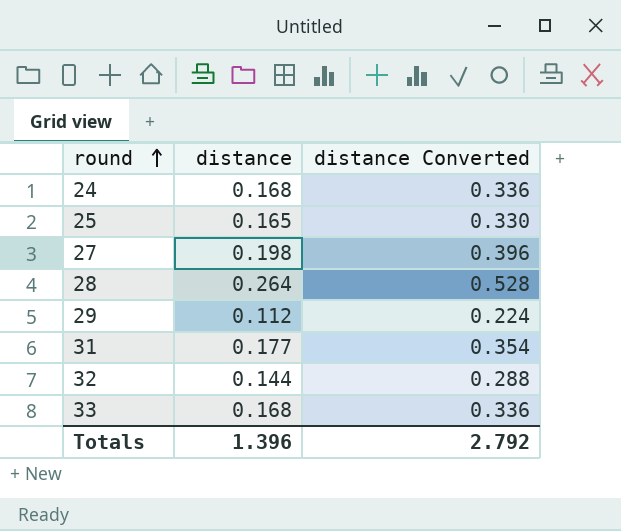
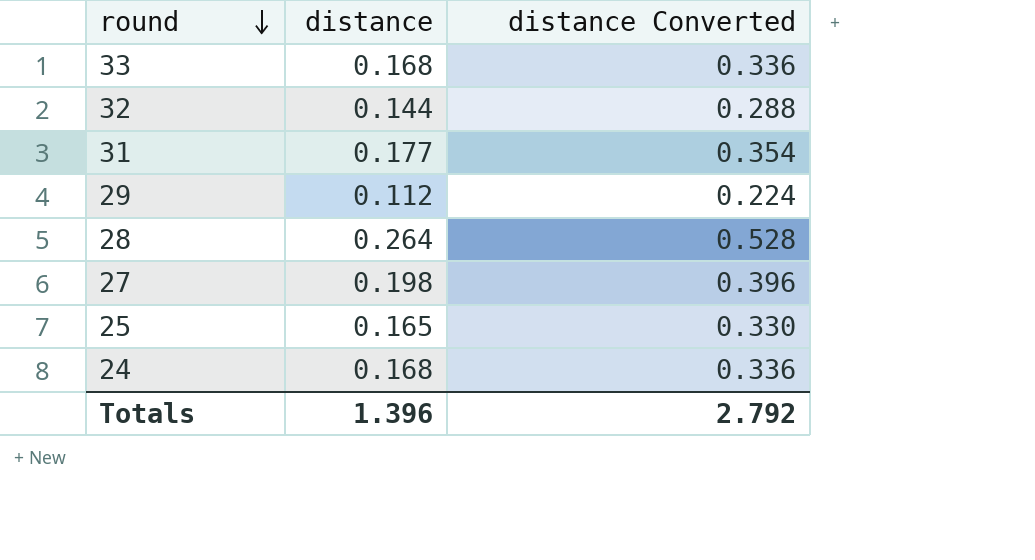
row order: round ascending -> round descending

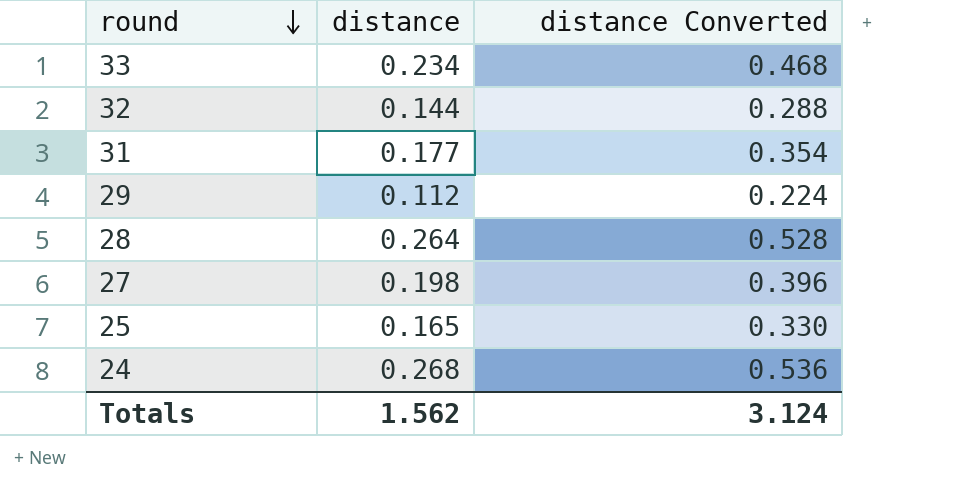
33 | distance: 0.168 -> 0.234
33 | distance Converted: 0.336 -> 0.468
24 | distance: 0.168 -> 0.268
24 | distance Converted: 0.336 -> 0.536
Totals | distance: 1.396 -> 1.562
Totals | distance Converted: 2.792 -> 3.124

